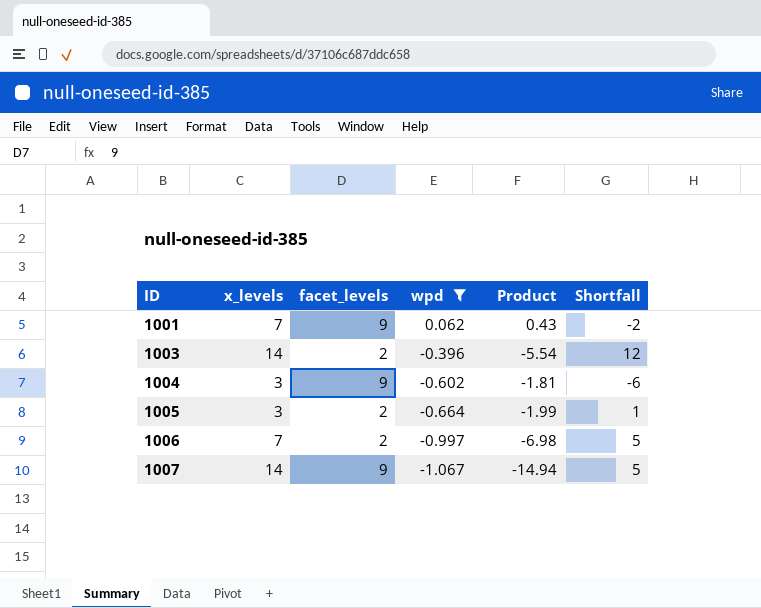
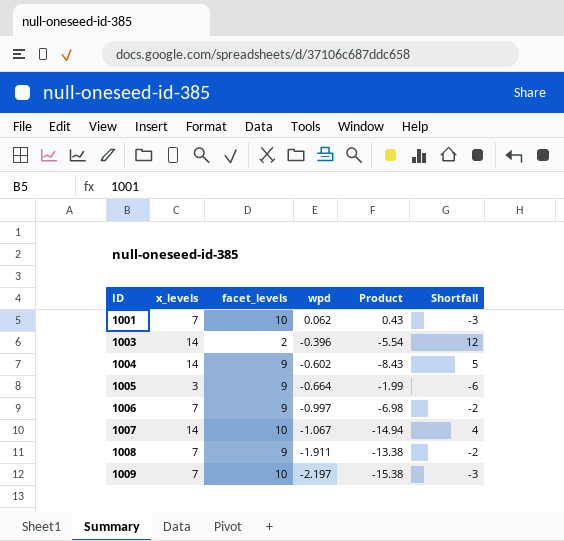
filter: wpd >= -1.067 -> none
1001 | facet_levels: 9 -> 10
1001 | Shortfall: -2 -> -3
1004 | x_levels: 3 -> 14
1004 | Product: -1.81 -> -8.43
1004 | Shortfall: -6 -> 5
1005 | facet_levels: 2 -> 9
1005 | Shortfall: 1 -> -6
1006 | facet_levels: 2 -> 9
1006 | Shortfall: 5 -> -2
1007 | facet_levels: 9 -> 10
1007 | Shortfall: 5 -> 4

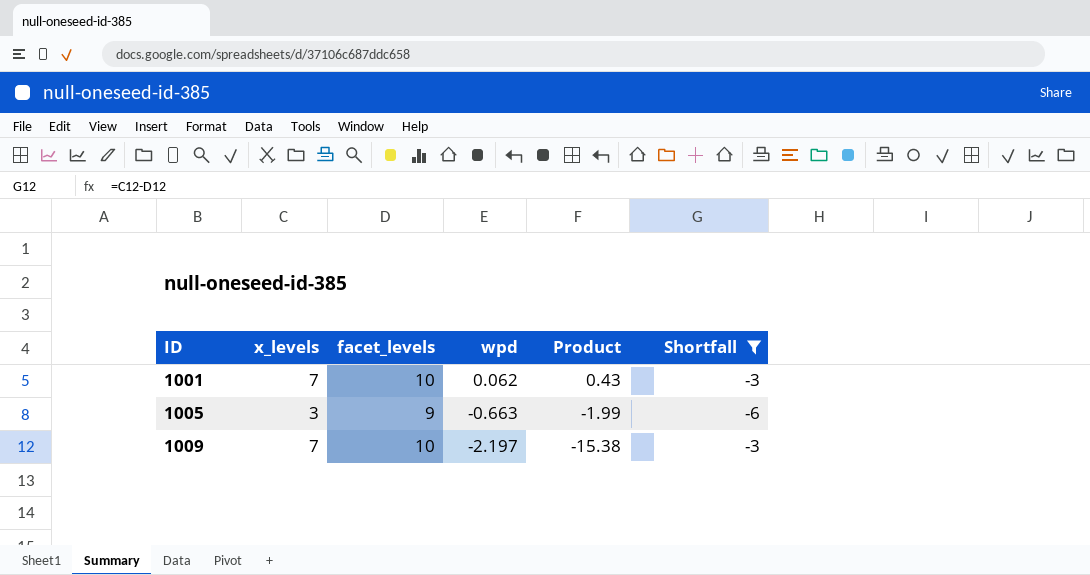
filter: none -> Shortfall <= -3
1005 | wpd: -0.664 -> -0.663

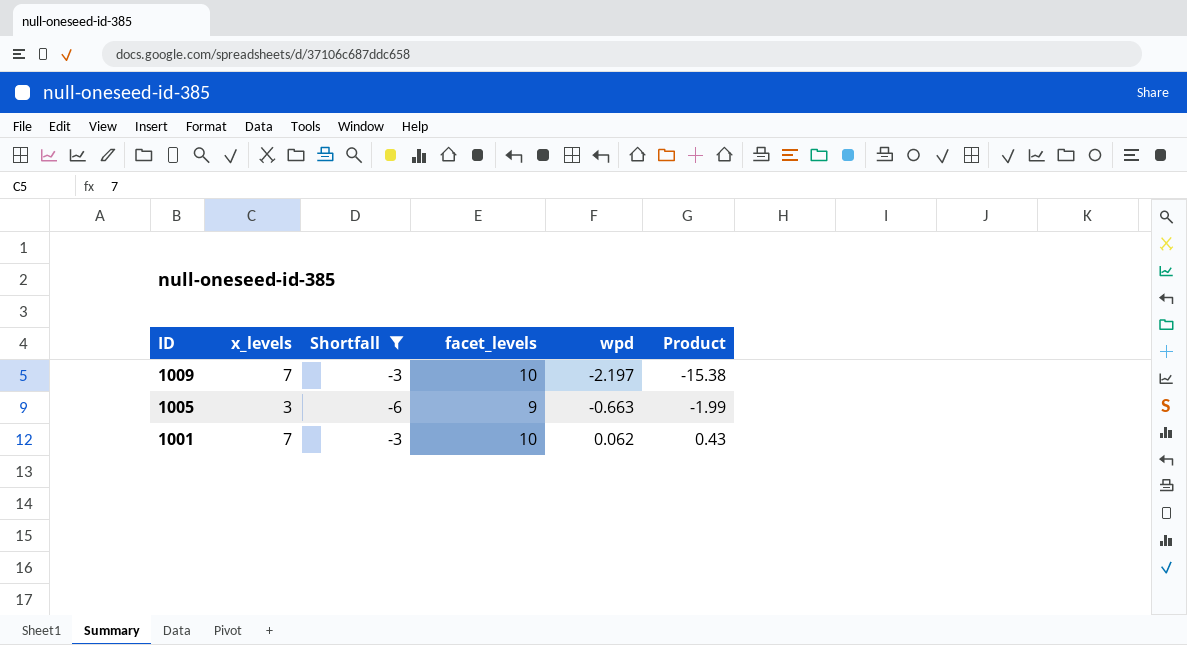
row order: ID ascending -> ID descending
column Shortfall | position: 6 -> 3

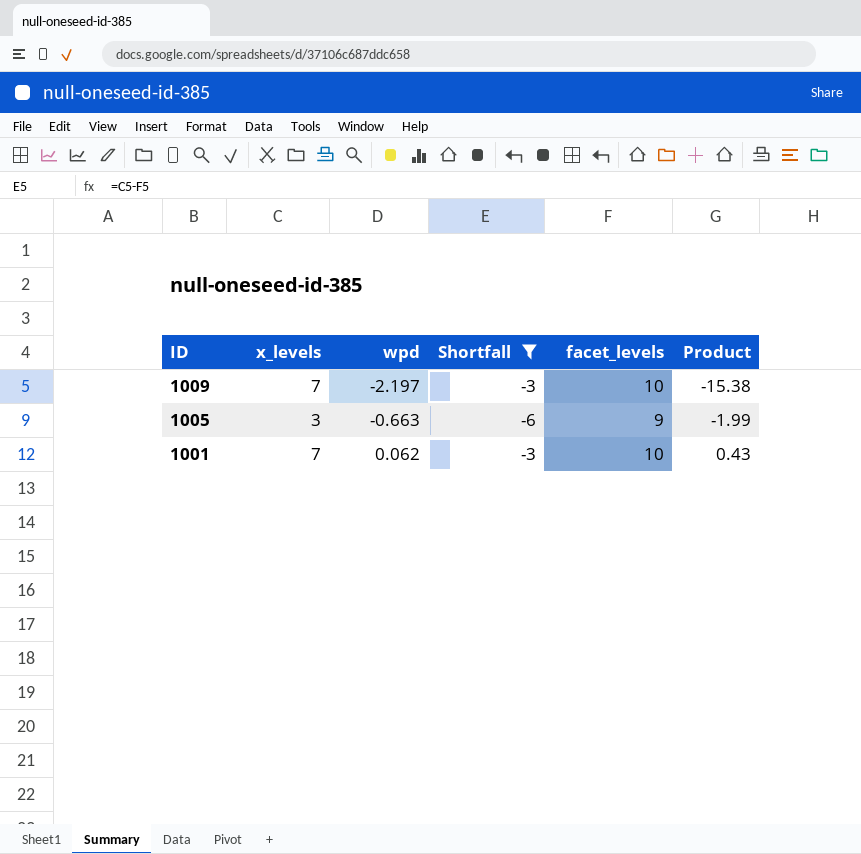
column wpd | position: 5 -> 3

